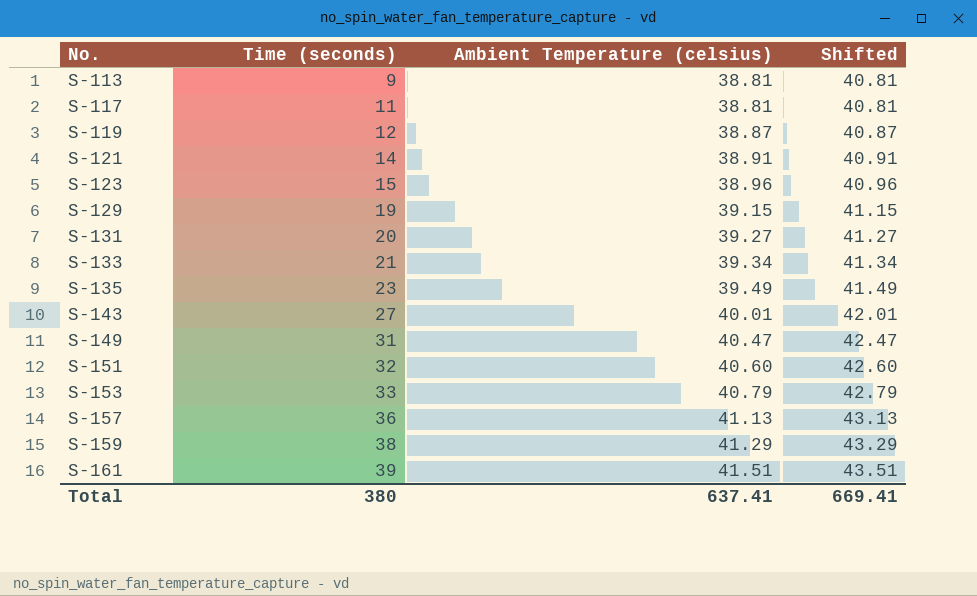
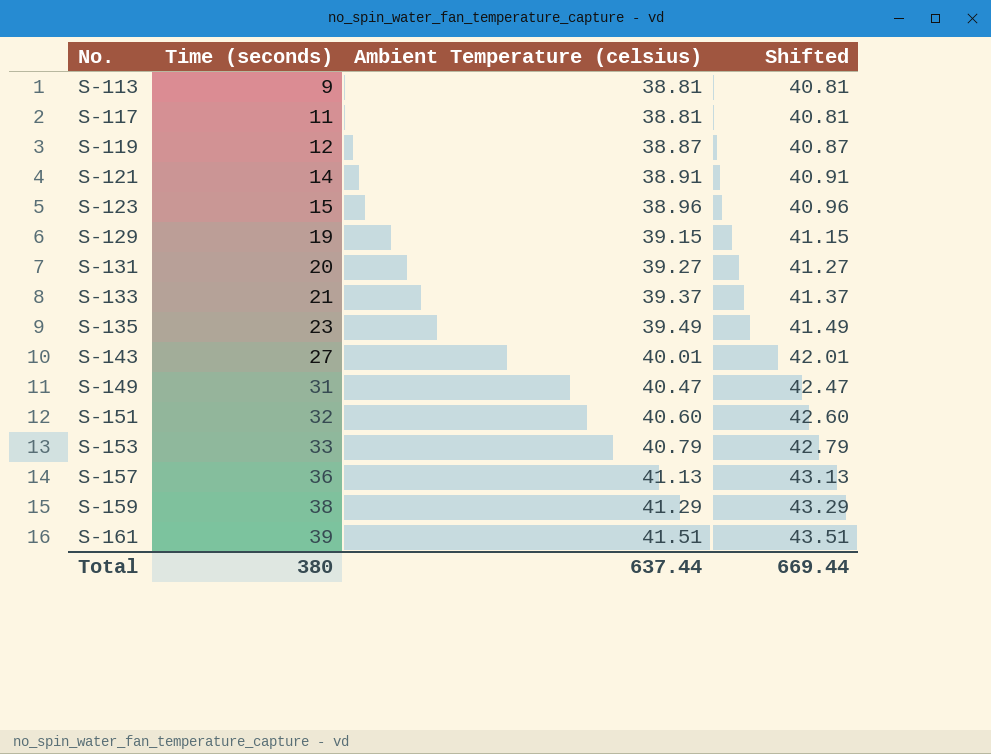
S-133 | Ambient Temperature (celsius): 39.34 -> 39.37
S-133 | Shifted: 41.34 -> 41.37
Total | Ambient Temperature (celsius): 637.41 -> 637.44
Total | Shifted: 669.41 -> 669.44

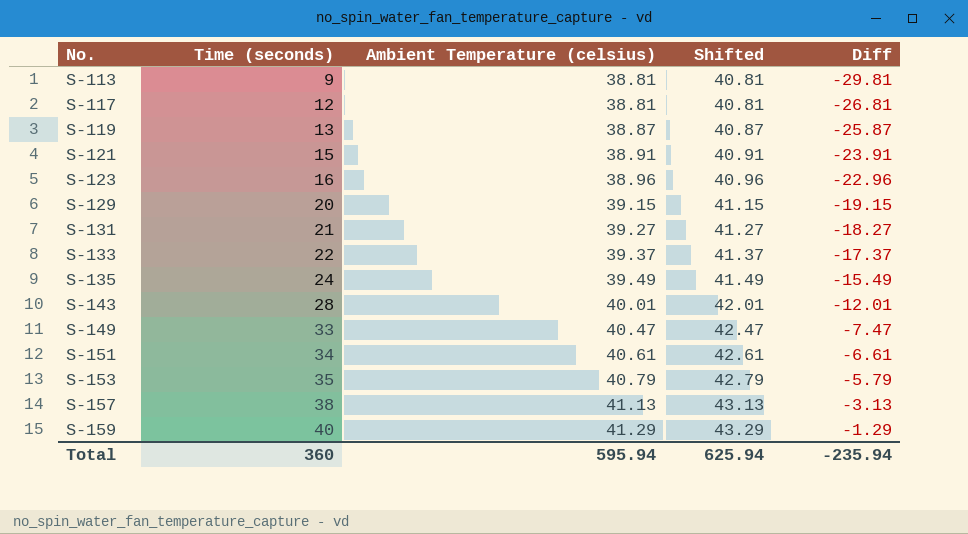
column Diff | formula: none -> [Time (seconds)] - [Ambient Temperature (celsius)]
row S-161: 39 | 41.51 | 43.51 -> none
S-117 | Time (seconds): 11 -> 12
S-119 | Time (seconds): 12 -> 13
S-121 | Time (seconds): 14 -> 15
S-123 | Time (seconds): 15 -> 16
S-129 | Time (seconds): 19 -> 20
S-131 | Time (seconds): 20 -> 21
S-133 | Time (seconds): 21 -> 22
S-135 | Time (seconds): 23 -> 24
S-143 | Time (seconds): 27 -> 28
S-149 | Time (seconds): 31 -> 33
S-151 | Time (seconds): 32 -> 34
S-151 | Ambient Temperature (celsius): 40.60 -> 40.61
S-151 | Shifted: 42.60 -> 42.61
S-153 | Time (seconds): 33 -> 35
S-157 | Time (seconds): 36 -> 38
S-159 | Time (seconds): 38 -> 40
Total | Time (seconds): 380 -> 360
Total | Ambient Temperature (celsius): 637.44 -> 595.94
Total | Shifted: 669.44 -> 625.94

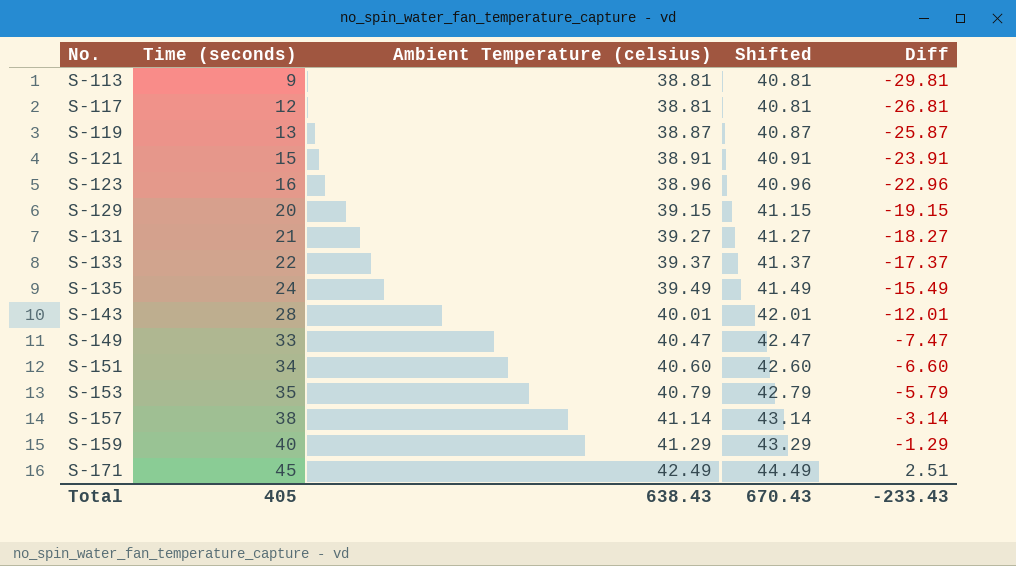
S-151 | Ambient Temperature (celsius): 40.61 -> 40.60
S-151 | Shifted: 42.61 -> 42.60
S-151 | Diff: -6.61 -> -6.60
S-157 | Ambient Temperature (celsius): 41.13 -> 41.14
S-157 | Shifted: 43.13 -> 43.14
S-157 | Diff: -3.13 -> -3.14
row S-171: none -> 45 | 42.49 | 44.49 | 2.51
Total | Time (seconds): 360 -> 405
Total | Ambient Temperature (celsius): 595.94 -> 638.43
Total | Shifted: 625.94 -> 670.43
Total | Diff: -235.94 -> -233.43

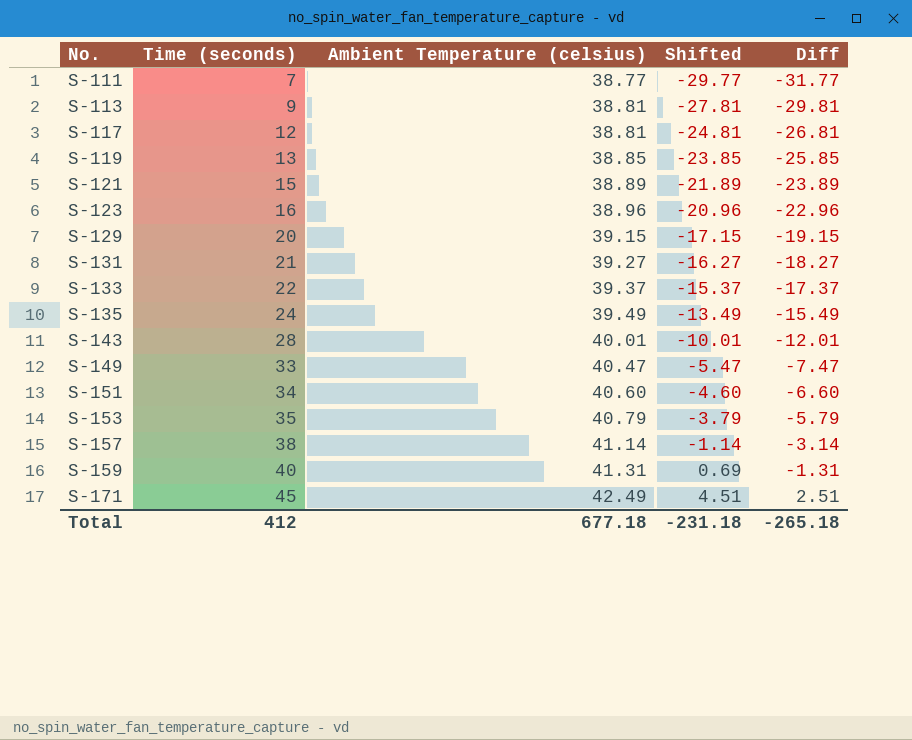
column Shifted | formula: [Ambient Temperature (celsius)] + 2 -> [Diff] + 2
row S-111: none -> 7 | 38.77 | -29.77 | -31.77
S-119 | Ambient Temperature (celsius): 38.87 -> 38.85
S-119 | Diff: -25.87 -> -25.85
S-121 | Ambient Temperature (celsius): 38.91 -> 38.89
S-121 | Diff: -23.91 -> -23.89
S-159 | Ambient Temperature (celsius): 41.29 -> 41.31
S-159 | Diff: -1.29 -> -1.31
Total | Time (seconds): 405 -> 412
Total | Ambient Temperature (celsius): 638.43 -> 677.18
Total | Shifted: 670.43 -> -231.18
Total | Diff: -233.43 -> -265.18

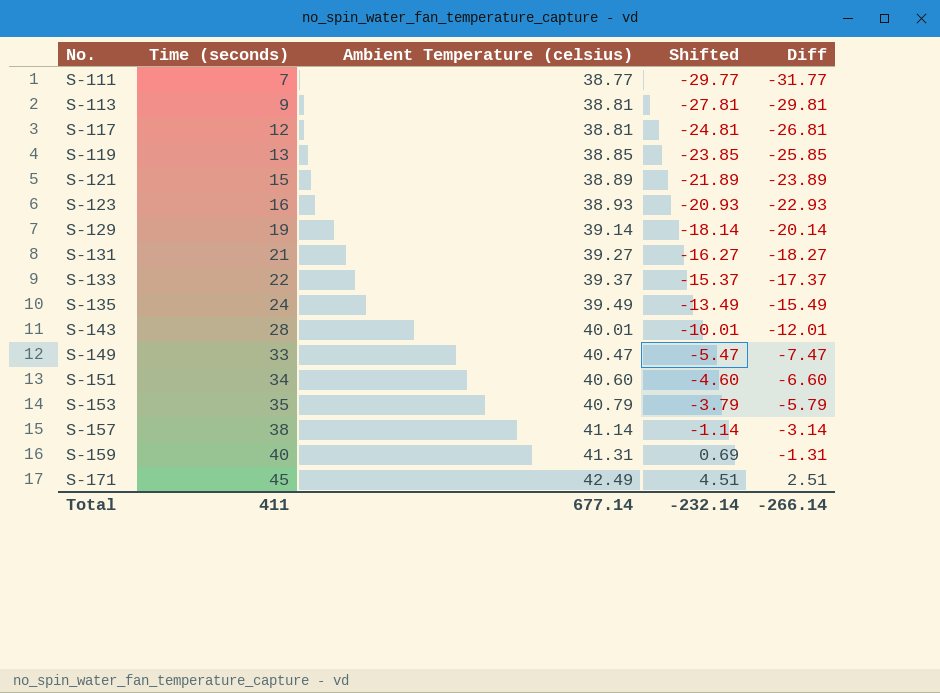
S-123 | Ambient Temperature (celsius): 38.96 -> 38.93
S-123 | Shifted: -20.96 -> -20.93
S-123 | Diff: -22.96 -> -22.93
S-129 | Time (seconds): 20 -> 19
S-129 | Ambient Temperature (celsius): 39.15 -> 39.14
S-129 | Shifted: -17.15 -> -18.14
S-129 | Diff: -19.15 -> -20.14
Total | Time (seconds): 412 -> 411
Total | Ambient Temperature (celsius): 677.18 -> 677.14
Total | Shifted: -231.18 -> -232.14
Total | Diff: -265.18 -> -266.14

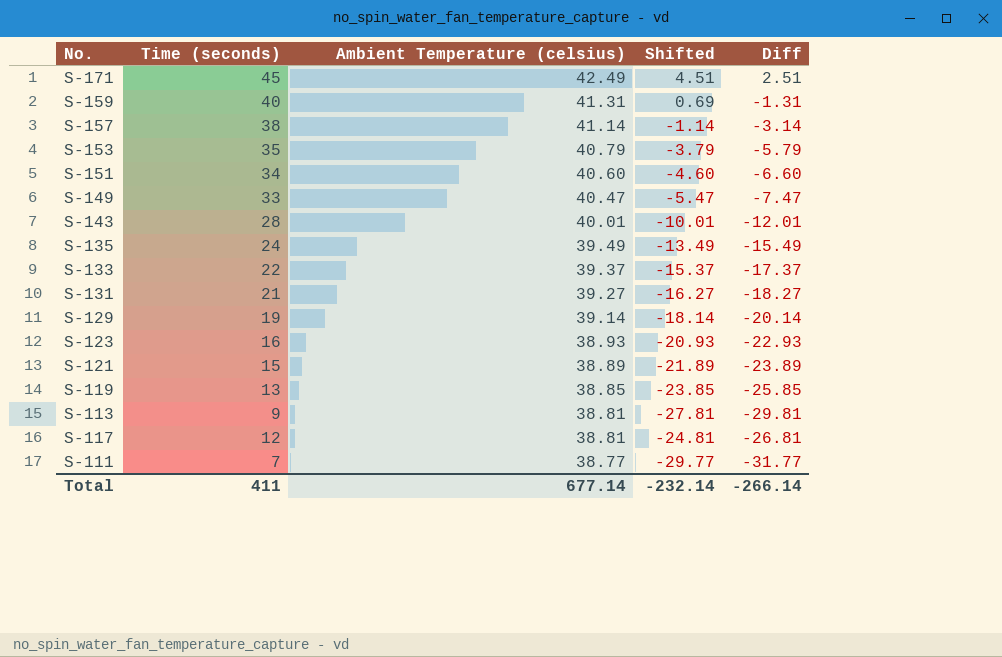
row order: No. ascending -> Ambient Temperature (celsius) descending

